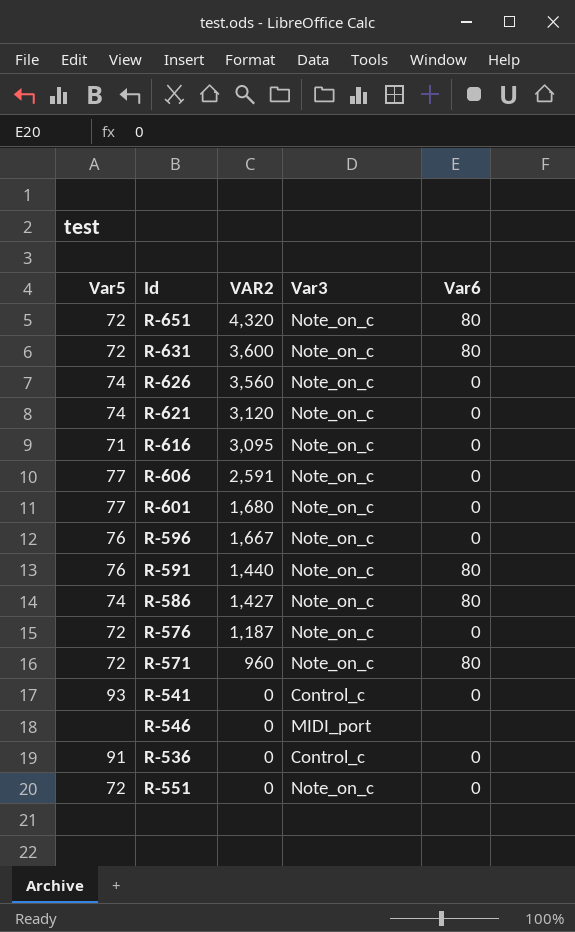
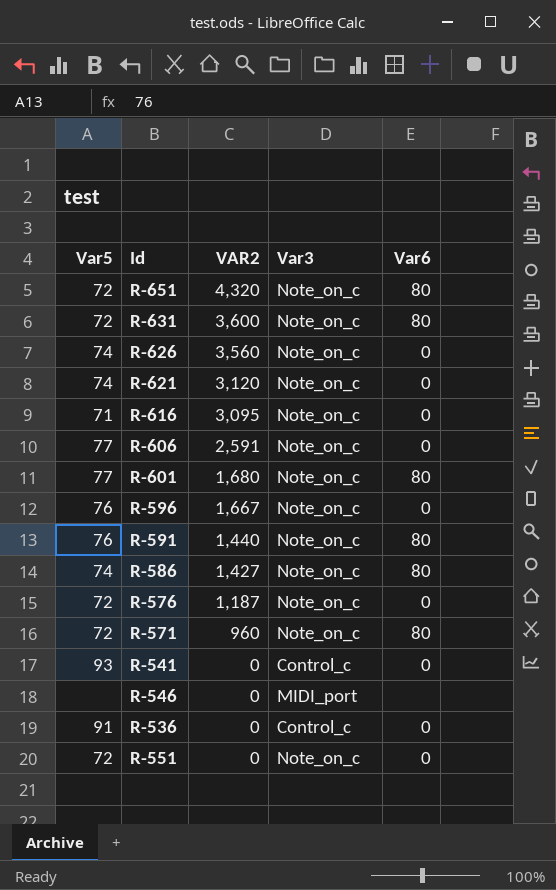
R-601 | Var6: 0 -> 80

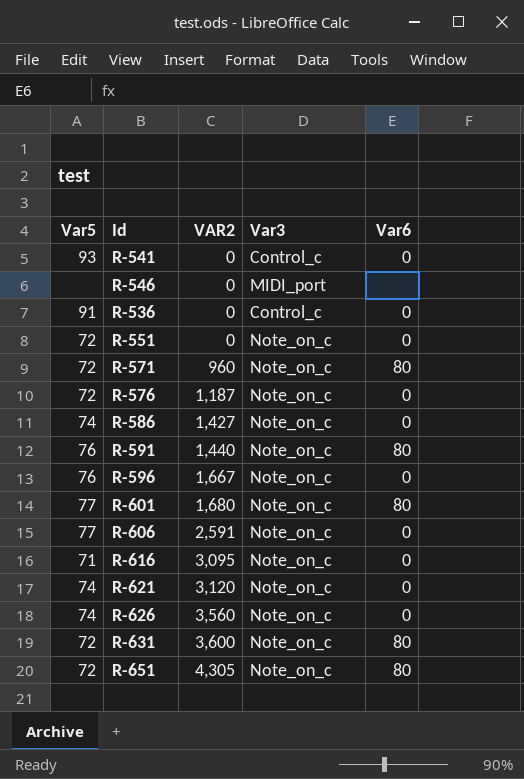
row order: VAR2 descending -> VAR2 ascending
R-586 | Var6: 80 -> 0
R-651 | VAR2: 4,320 -> 4,305

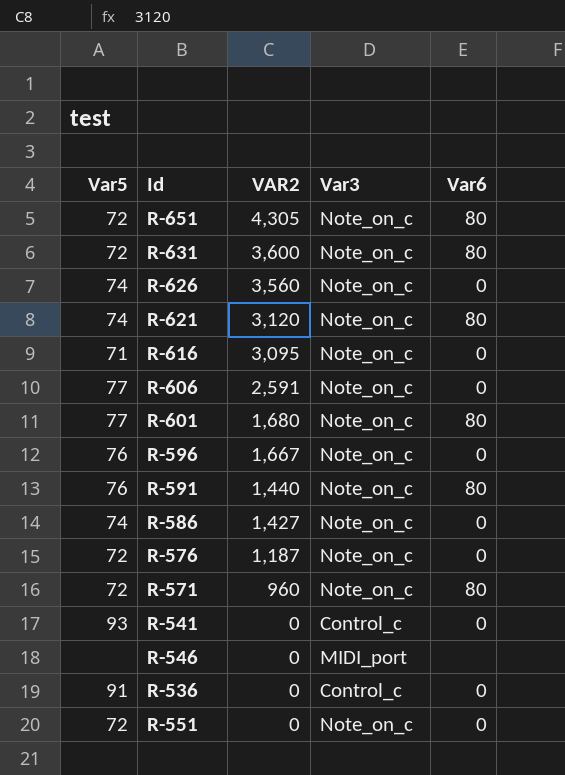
row order: VAR2 ascending -> VAR2 descending
R-621 | Var6: 0 -> 80

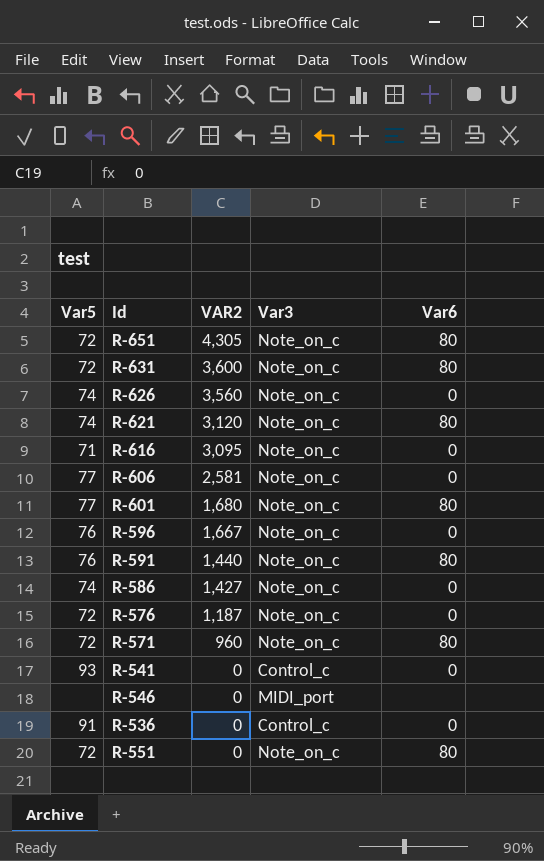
R-606 | VAR2: 2,591 -> 2,581
R-551 | Var6: 0 -> 80

